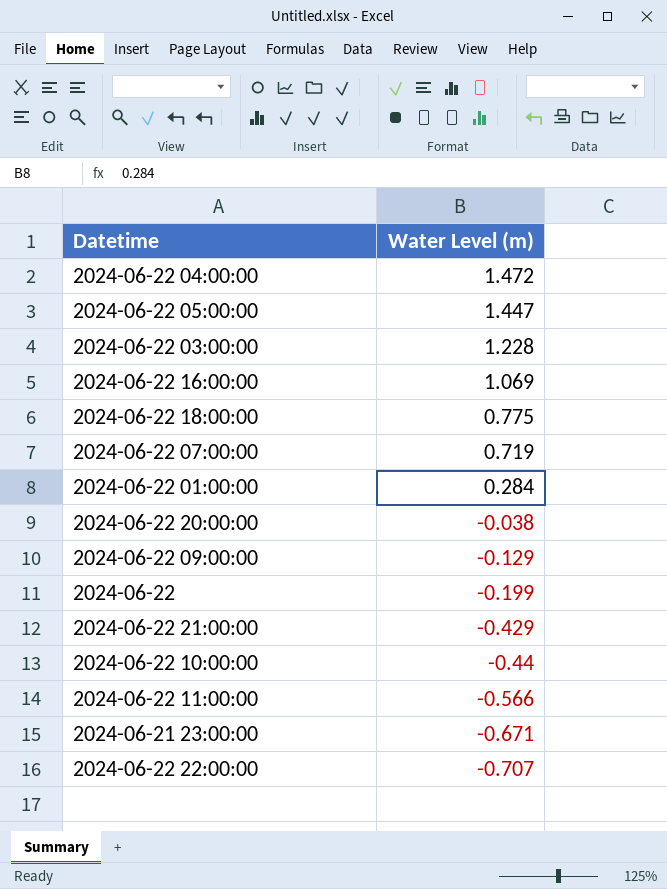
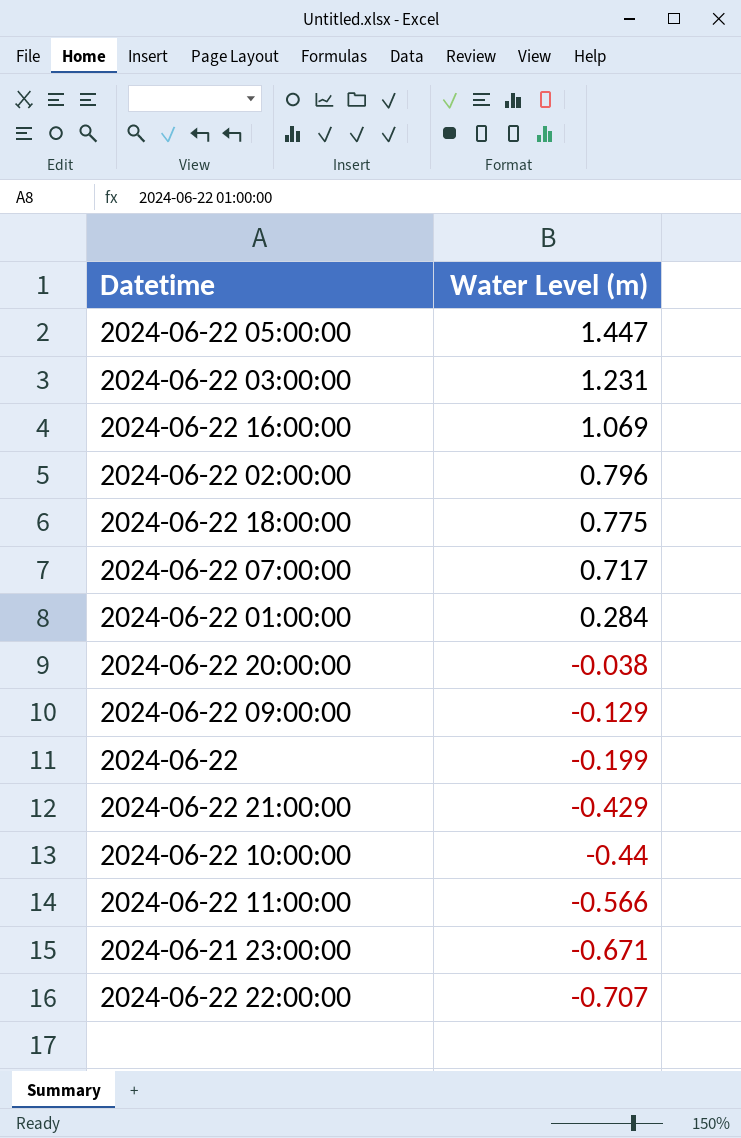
row 2024-06-22 04:00:00: 1.472 -> none
2024-06-22 03:00:00 | Water Level (m): 1.228 -> 1.231
row 2024-06-22 02:00:00: none -> 0.796
2024-06-22 07:00:00 | Water Level (m): 0.719 -> 0.717

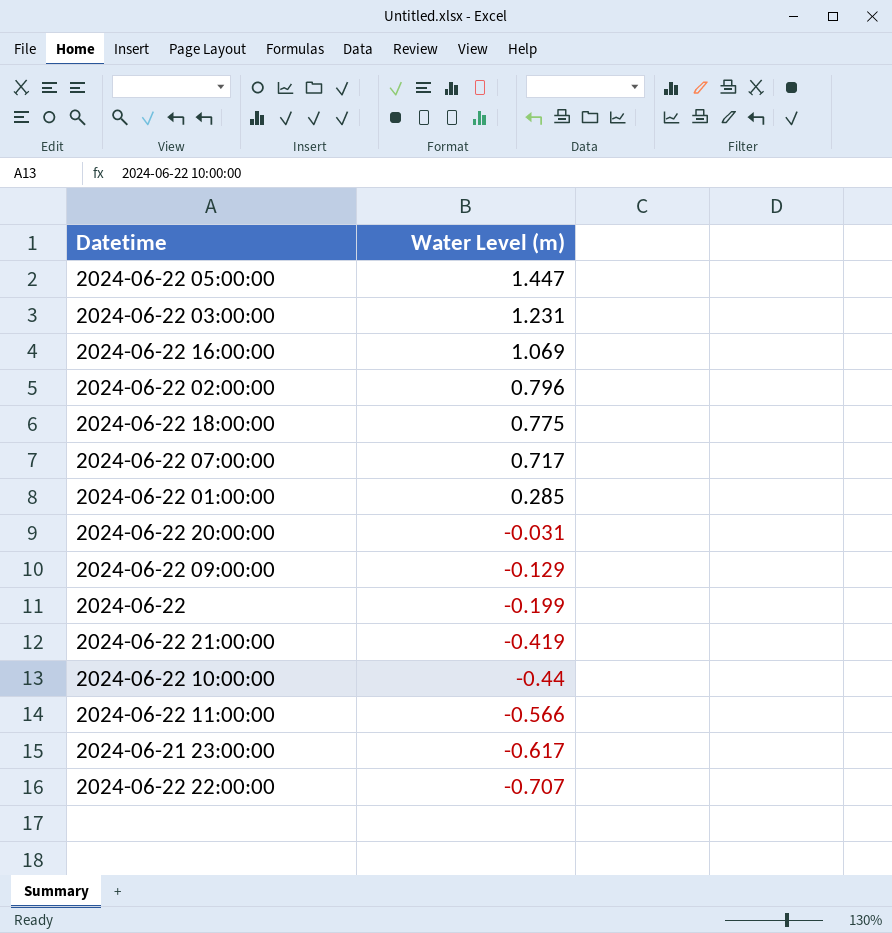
2024-06-22 01:00:00 | Water Level (m): 0.284 -> 0.285
2024-06-22 20:00:00 | Water Level (m): -0.038 -> -0.031
2024-06-22 21:00:00 | Water Level (m): -0.429 -> -0.419
2024-06-21 23:00:00 | Water Level (m): -0.671 -> -0.617

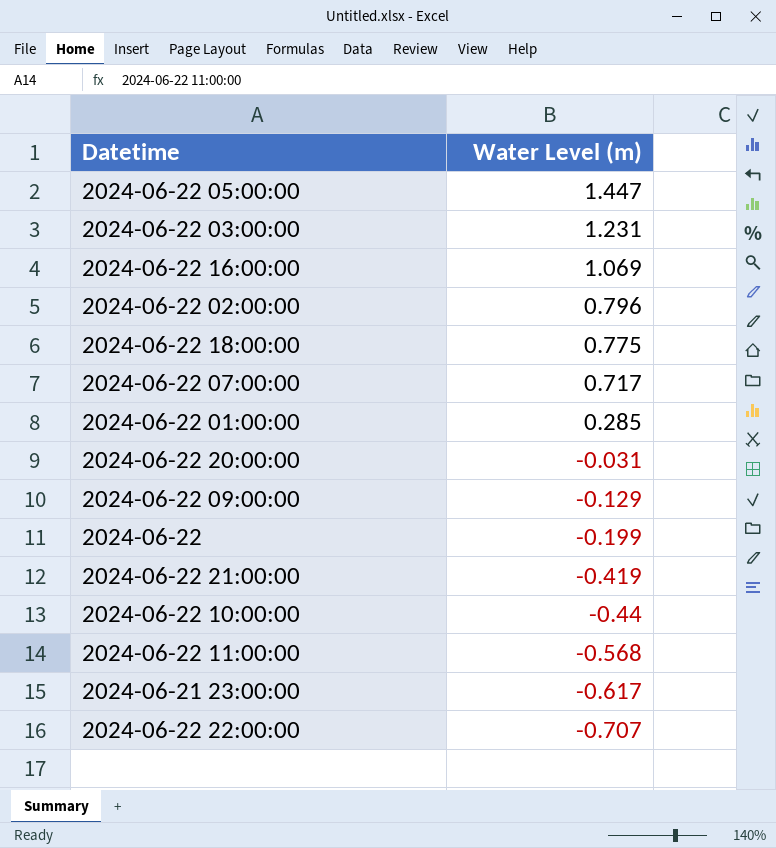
2024-06-22 11:00:00 | Water Level (m): -0.566 -> -0.568

